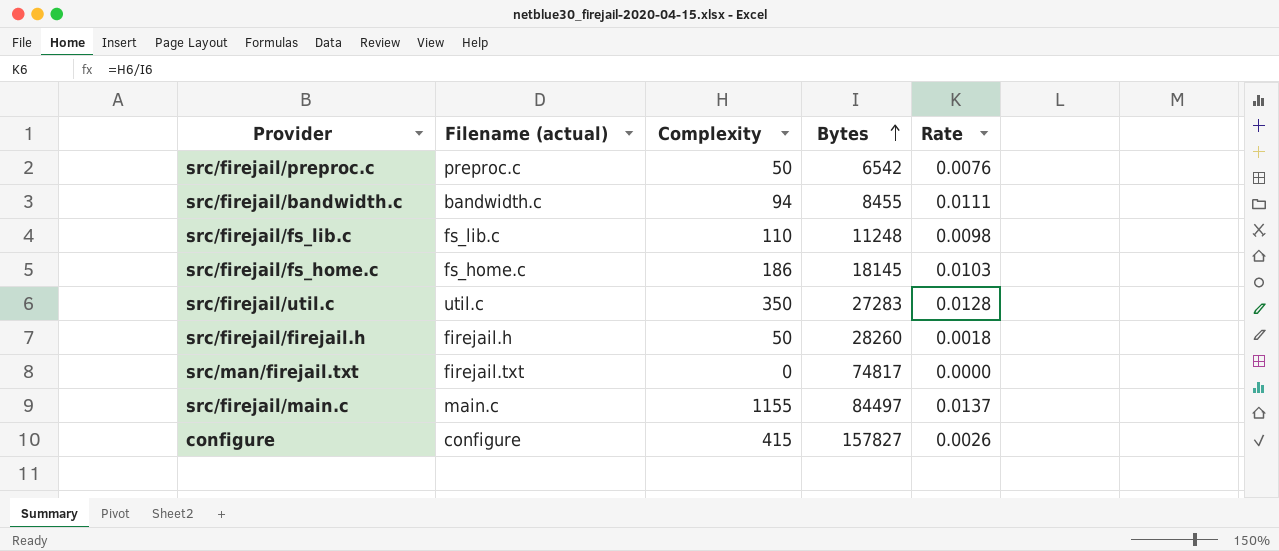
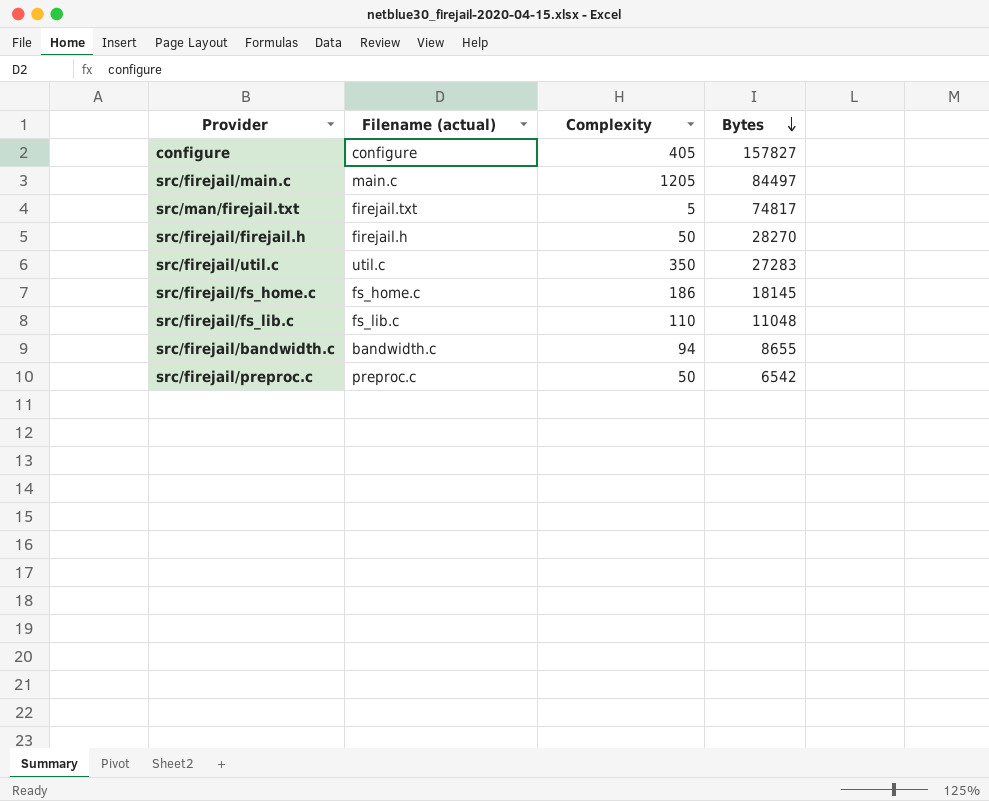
row order: Bytes ascending -> Bytes descending
column Rate | formula: [Complexity] / [Bytes] -> none
configure | Complexity: 415 -> 405
src/firejail/main.c | Complexity: 1155 -> 1205
src/man/firejail.txt | Complexity: 0 -> 5
src/firejail/firejail.h | Bytes: 28260 -> 28270
src/firejail/fs_lib.c | Bytes: 11248 -> 11048
src/firejail/bandwidth.c | Bytes: 8455 -> 8655

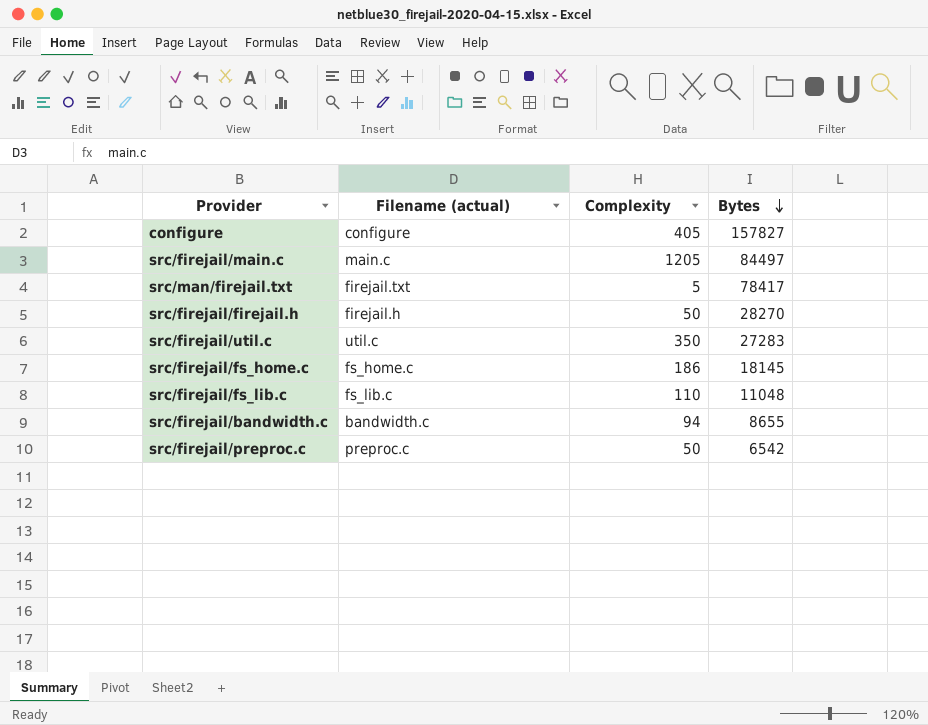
src/man/firejail.txt | Bytes: 74817 -> 78417

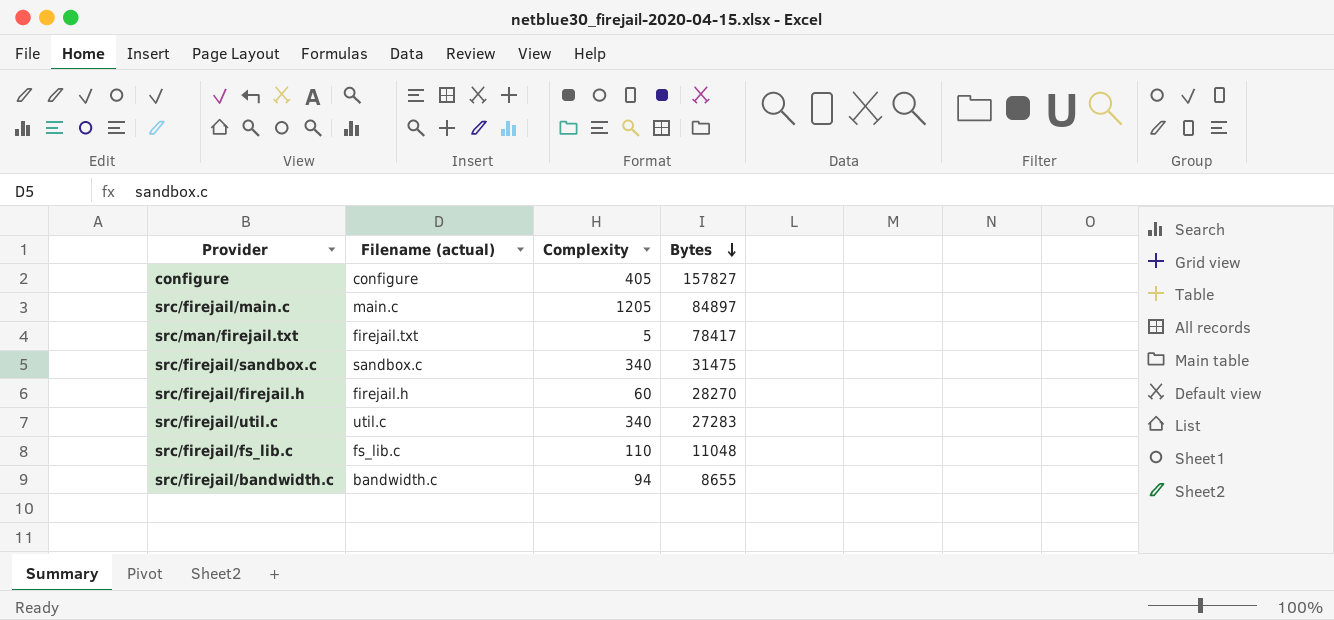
row src/firejail/fs_home.c: fs_home.c | 186 | 18145 -> none
row src/firejail/preproc.c: preproc.c | 50 | 6542 -> none
src/firejail/main.c | Bytes: 84497 -> 84897
row src/firejail/sandbox.c: none -> sandbox.c | 340 | 31475
src/firejail/firejail.h | Complexity: 50 -> 60
src/firejail/util.c | Complexity: 350 -> 340

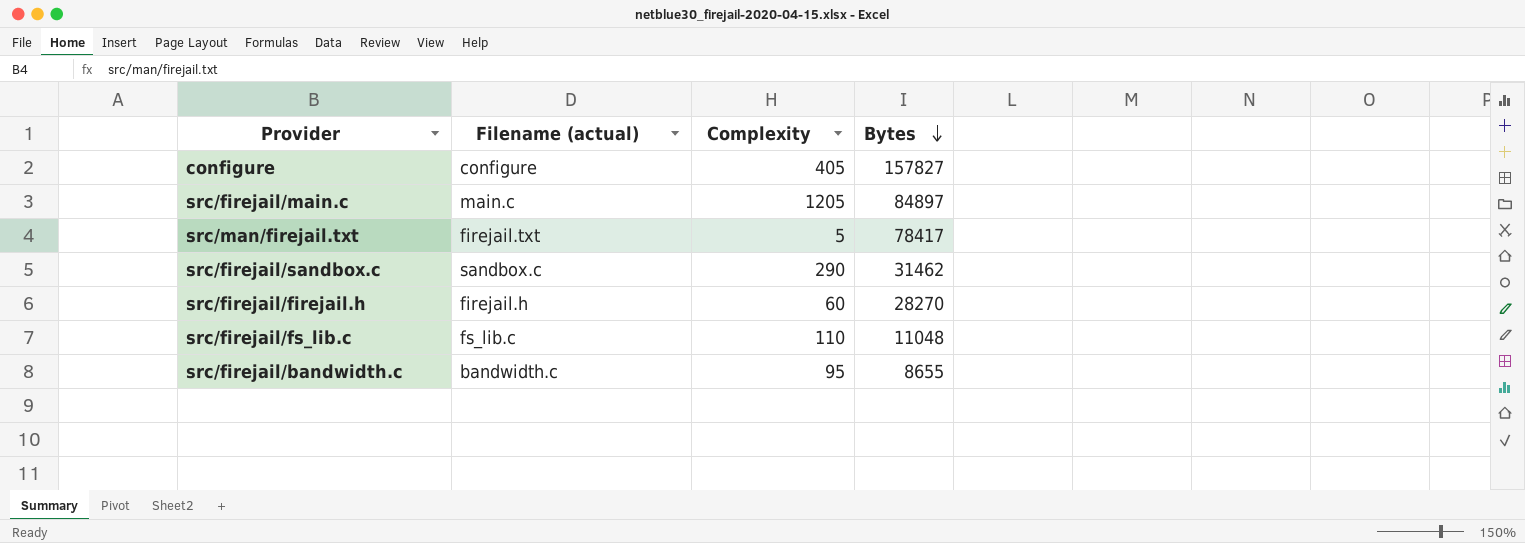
row src/firejail/util.c: util.c | 340 | 27283 -> none
src/firejail/sandbox.c | Complexity: 340 -> 290
src/firejail/sandbox.c | Bytes: 31475 -> 31462
src/firejail/bandwidth.c | Complexity: 94 -> 95

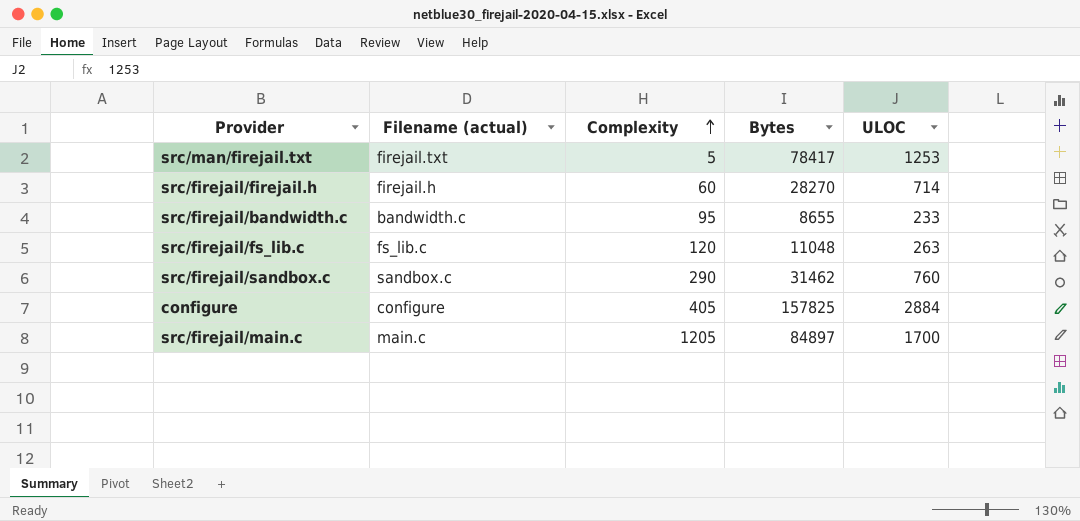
row order: Bytes descending -> Complexity ascending
column ULOC | position: none -> 5
src/firejail/fs_lib.c | Complexity: 110 -> 120
configure | Bytes: 157827 -> 157825

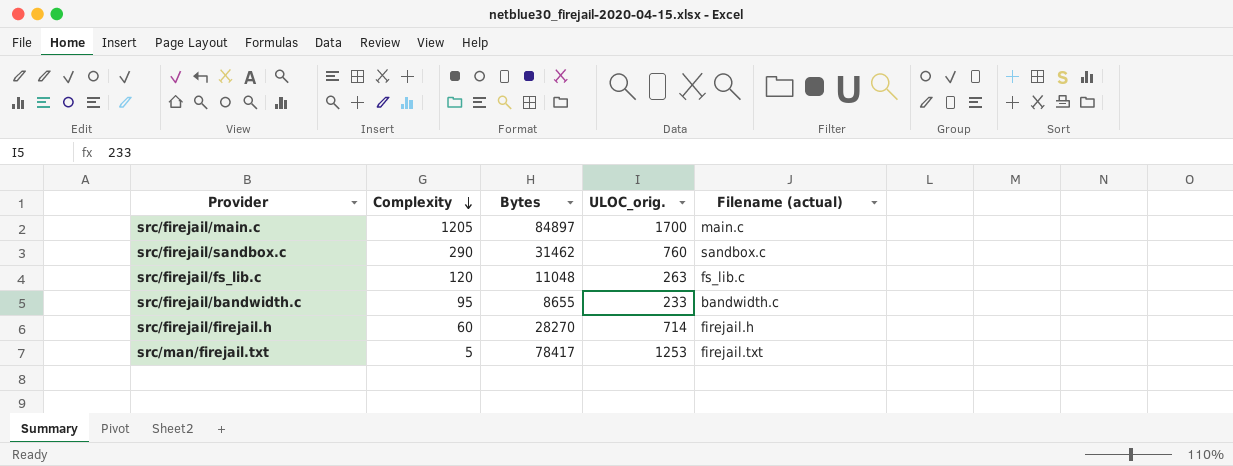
row order: Complexity ascending -> Complexity descending
column name: ULOC -> ULOC_orig.
column Filename (actual) | position: 2 -> 5
row configure: configure | 405 | 157825 | 2884 -> none

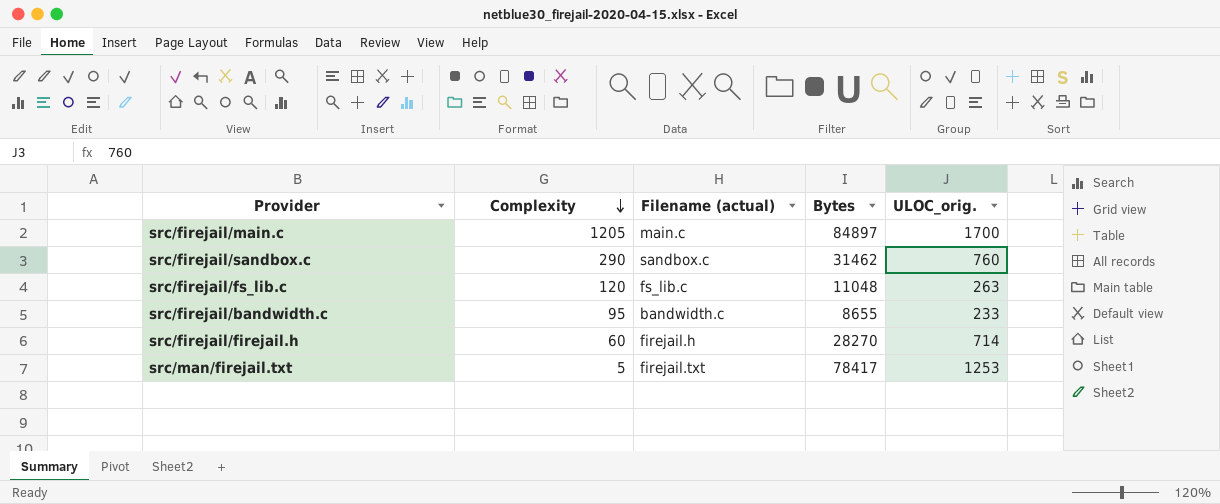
column Filename (actual) | position: 5 -> 3

